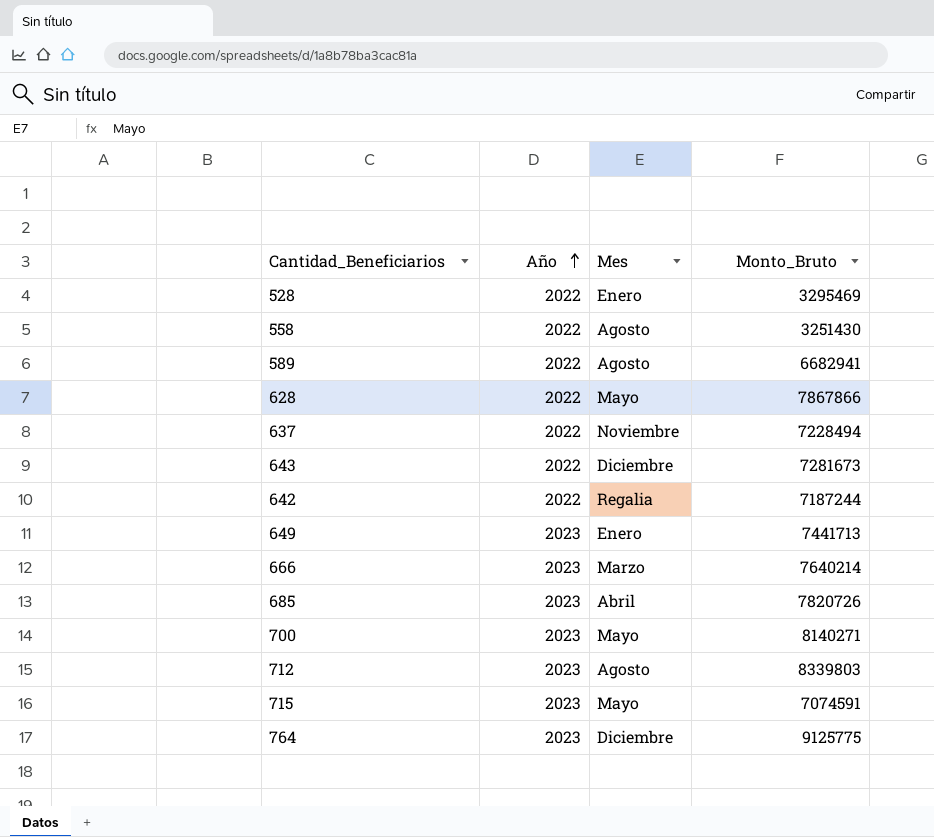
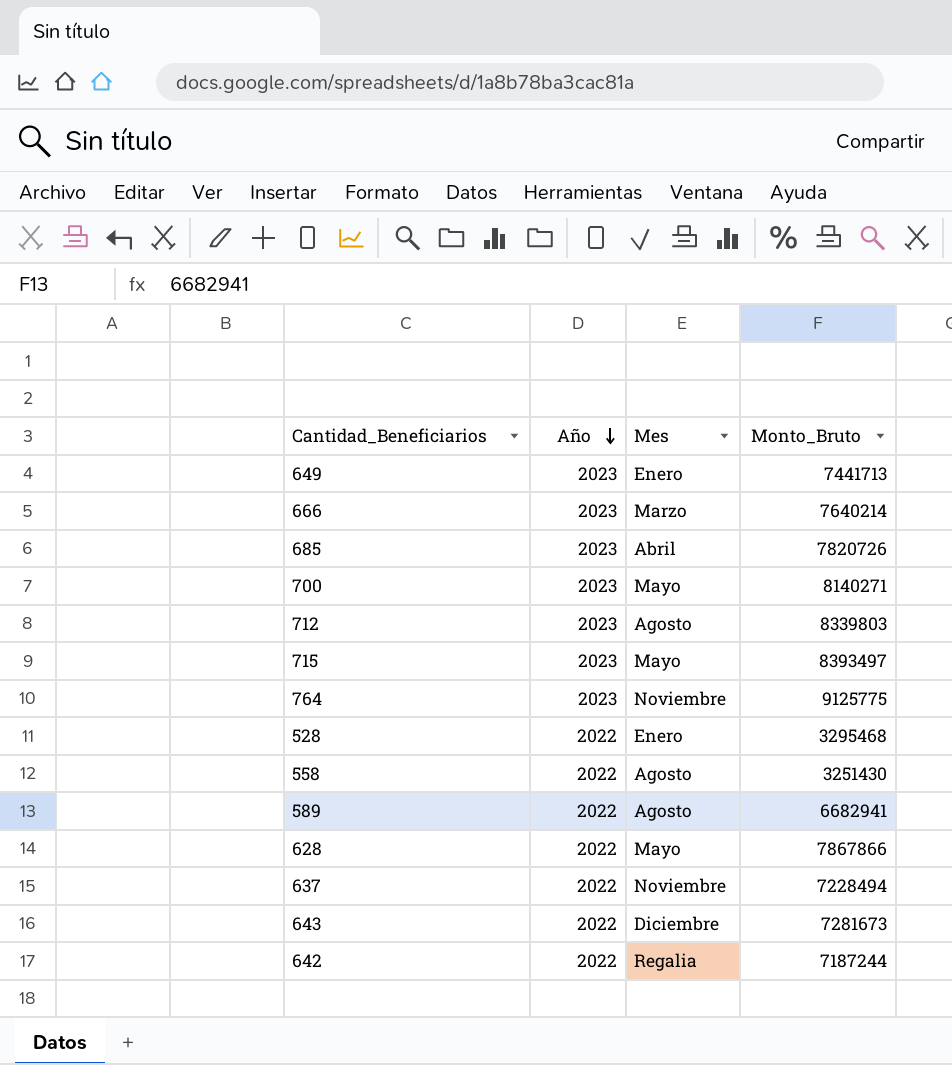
row order: Año ascending -> Año descending
715 | Monto_Bruto: 7074591 -> 8393497
764 | Mes: Diciembre -> Noviembre
528 | Monto_Bruto: 3295469 -> 3295468

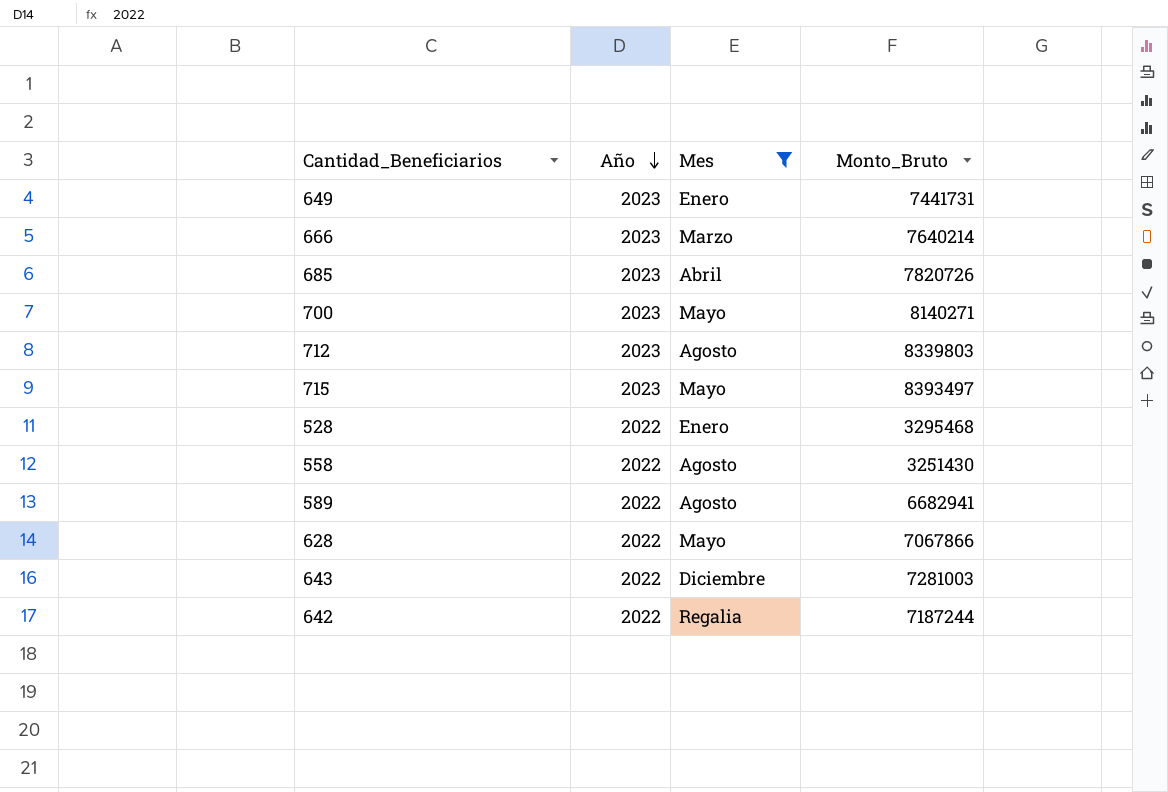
filter: none -> Mes != Noviembre
649 | Monto_Bruto: 7441713 -> 7441731
628 | Monto_Bruto: 7867866 -> 7067866
643 | Monto_Bruto: 7281673 -> 7281003

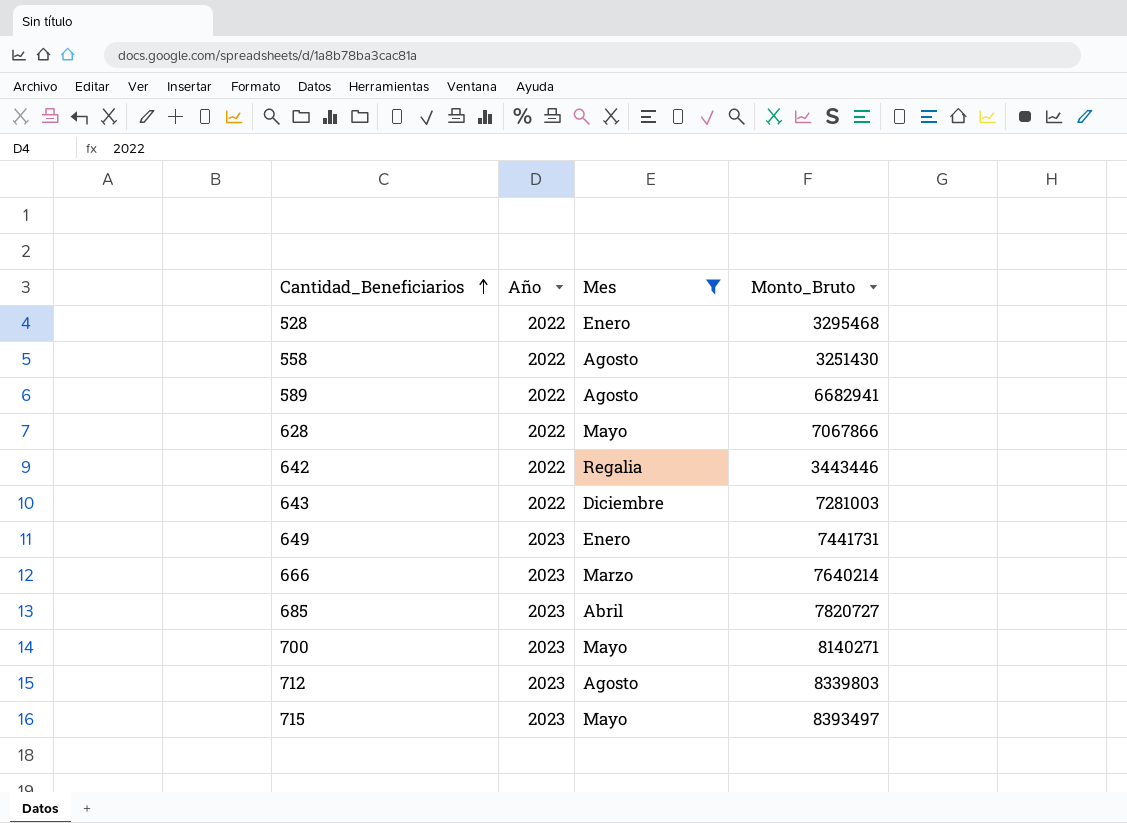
row order: Año descending -> Cantidad_Beneficiarios ascending
642 | Monto_Bruto: 7187244 -> 3443446
685 | Monto_Bruto: 7820726 -> 7820727

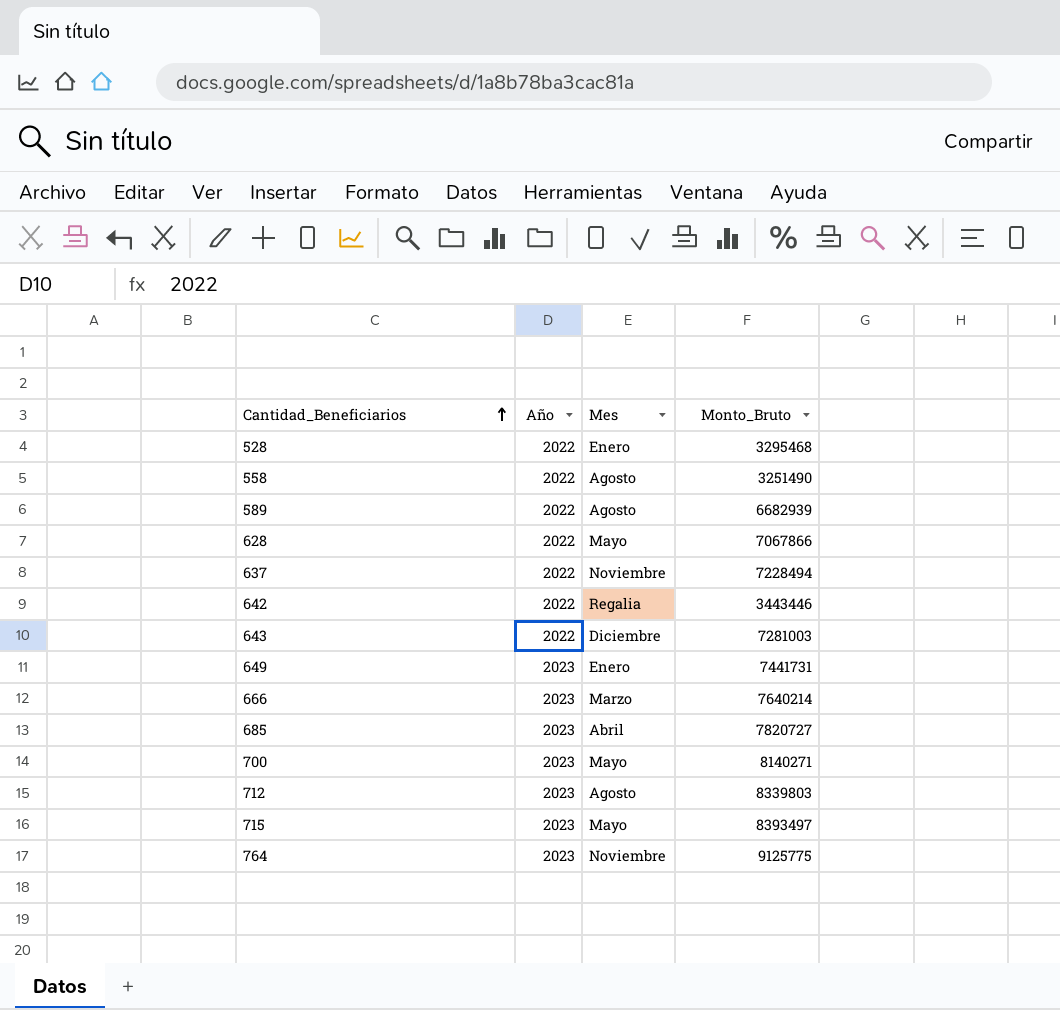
filter: Mes != Noviembre -> none
558 | Monto_Bruto: 3251430 -> 3251490
589 | Monto_Bruto: 6682941 -> 6682939

